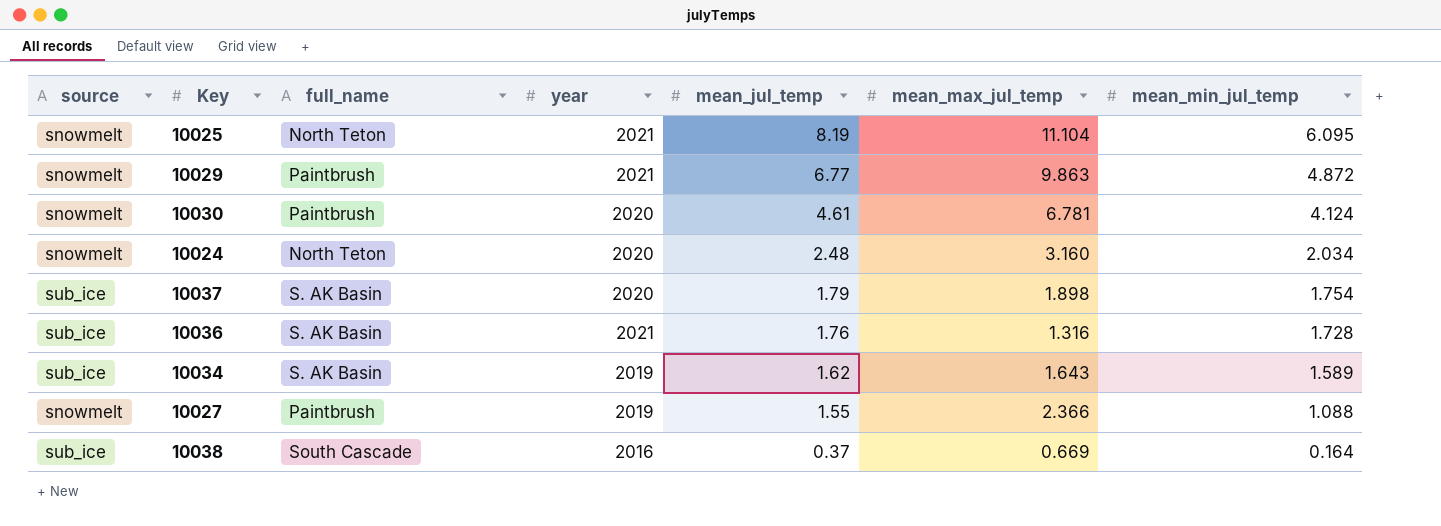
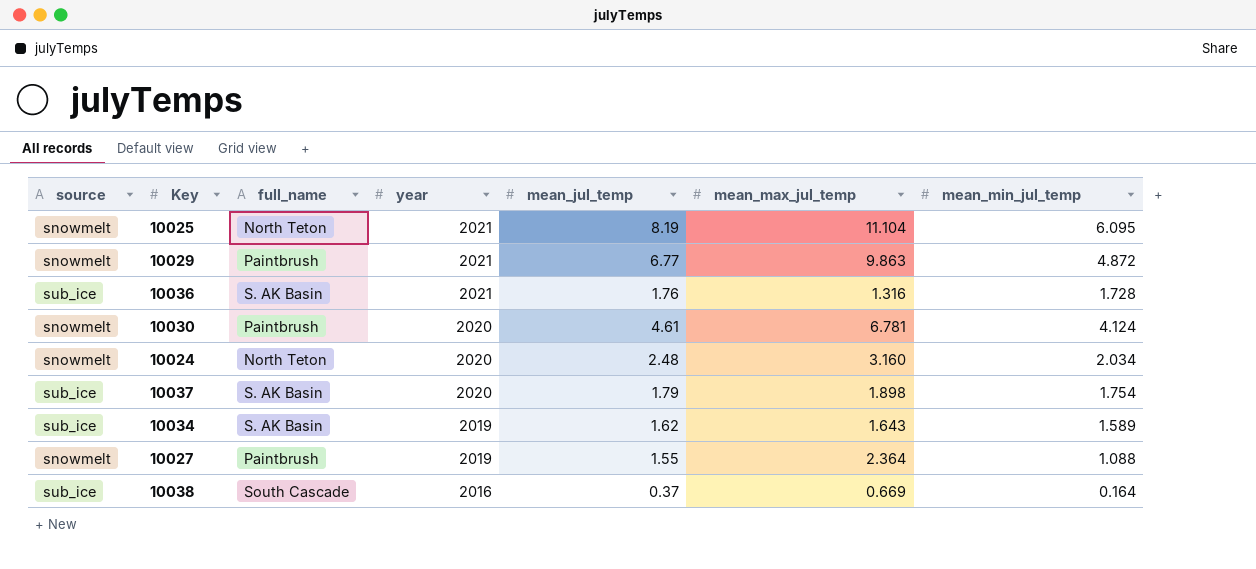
row order: mean_jul_temp descending -> year descending
10027 | mean_max_jul_temp: 2.366 -> 2.364

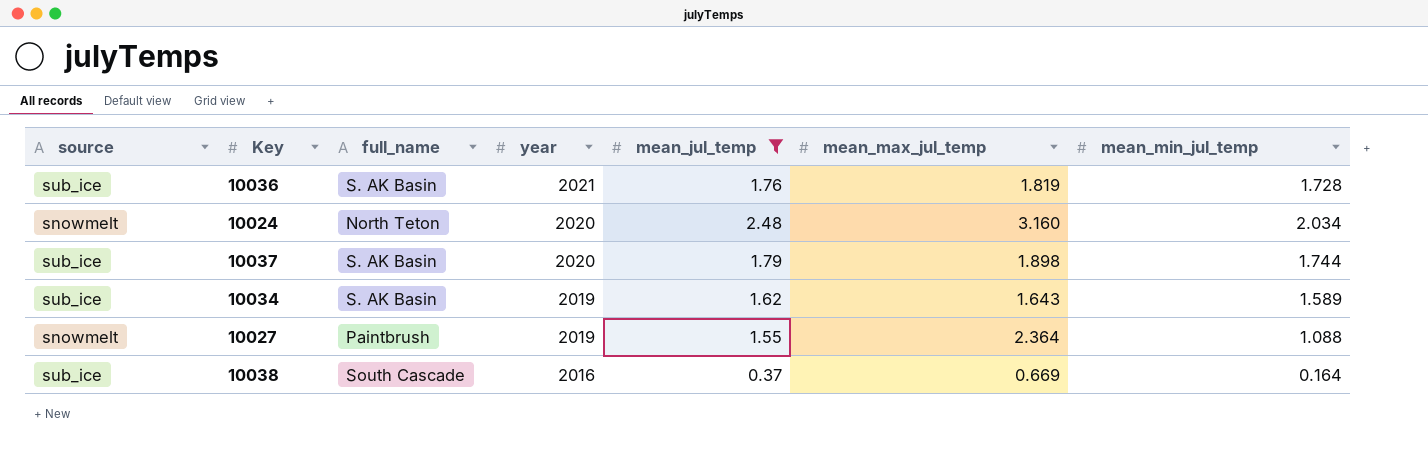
filter: none -> mean_jul_temp <= 2.48
10036 | mean_max_jul_temp: 1.316 -> 1.819
10037 | mean_min_jul_temp: 1.754 -> 1.744

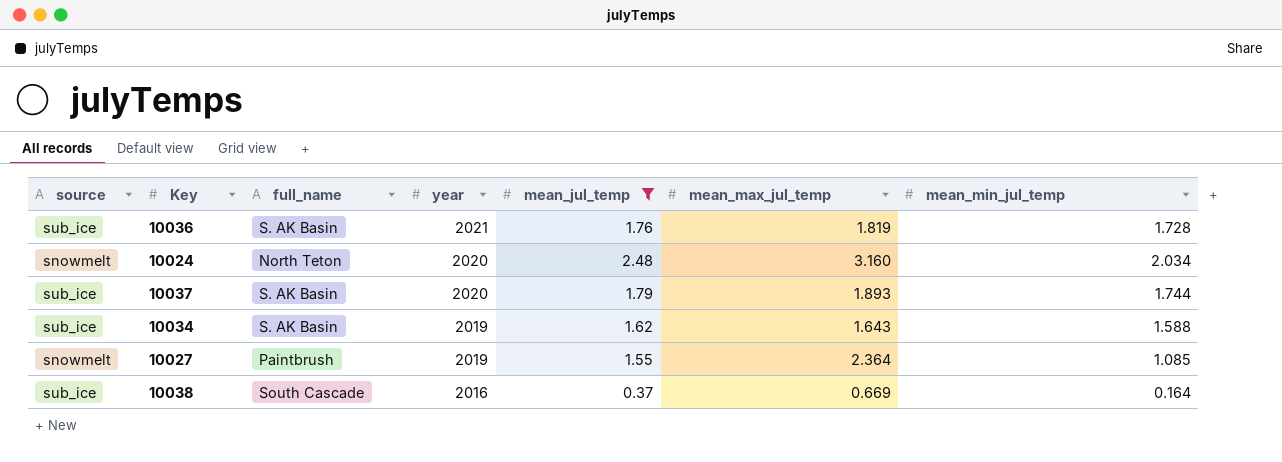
10037 | mean_max_jul_temp: 1.898 -> 1.893
10034 | mean_min_jul_temp: 1.589 -> 1.588
10027 | mean_min_jul_temp: 1.088 -> 1.085

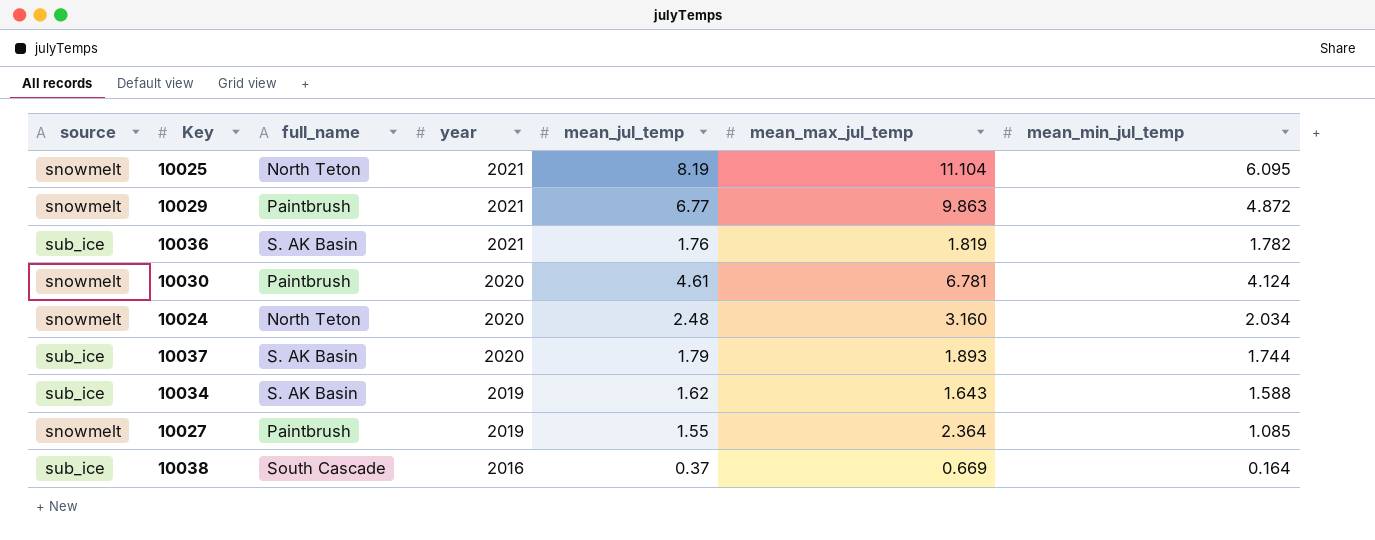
filter: mean_jul_temp <= 2.48 -> none
10036 | mean_min_jul_temp: 1.728 -> 1.782

